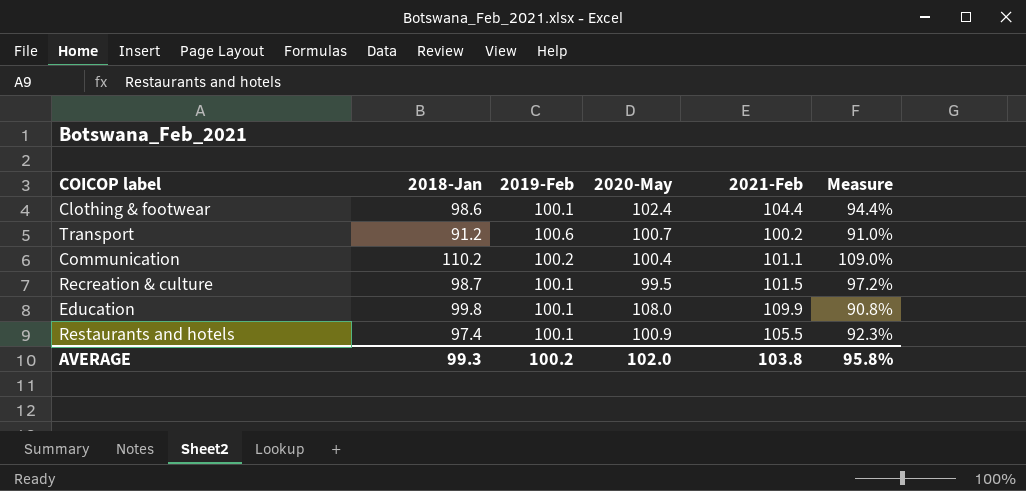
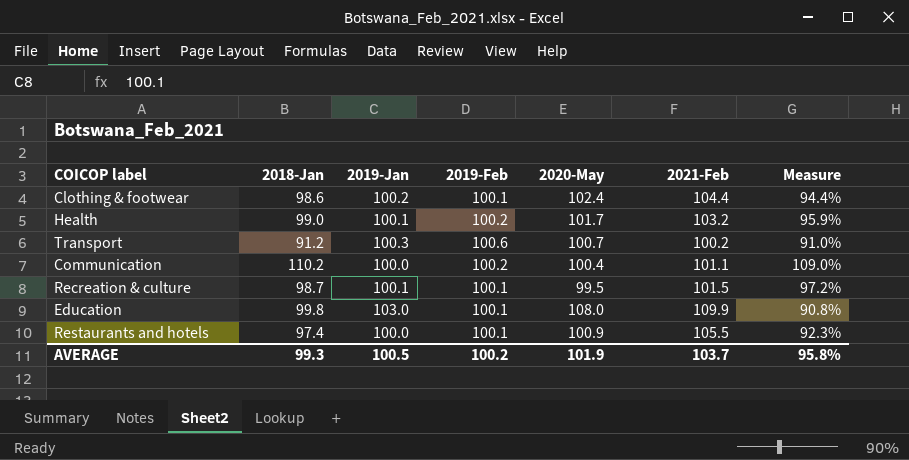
column 2019-Jan | position: none -> 3
row Health: none -> 99.0 | 100.1 | 100.2 | 101.7 | 103.2 | 95.9%
AVERAGE | 2020-May: 102.0 -> 101.9
AVERAGE | 2021-Feb: 103.8 -> 103.7

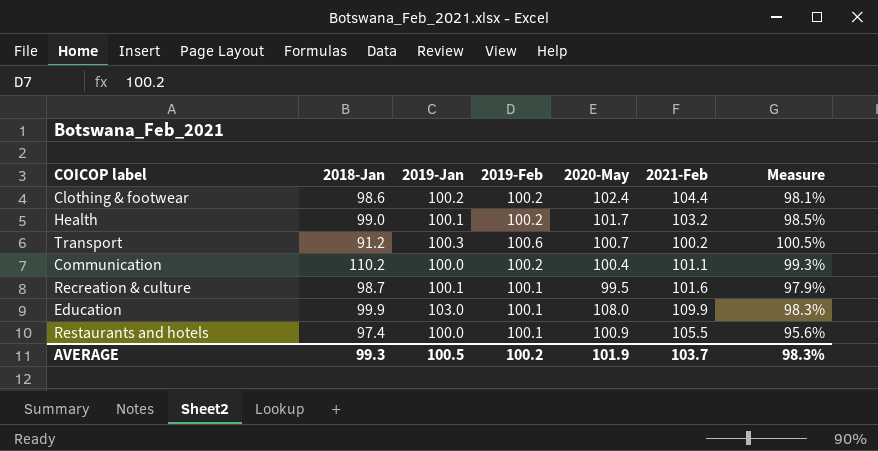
column Measure | formula: [2018-Jan] / [2021-Feb] -> [2020-May] / [2021-Feb]
Clothing & footwear | 2019-Feb: 100.1 -> 100.2
Recreation & culture | 2021-Feb: 101.5 -> 101.6
Education | 2018-Jan: 99.8 -> 99.9
AVERAGE | Measure: 95.8% -> 98.3%

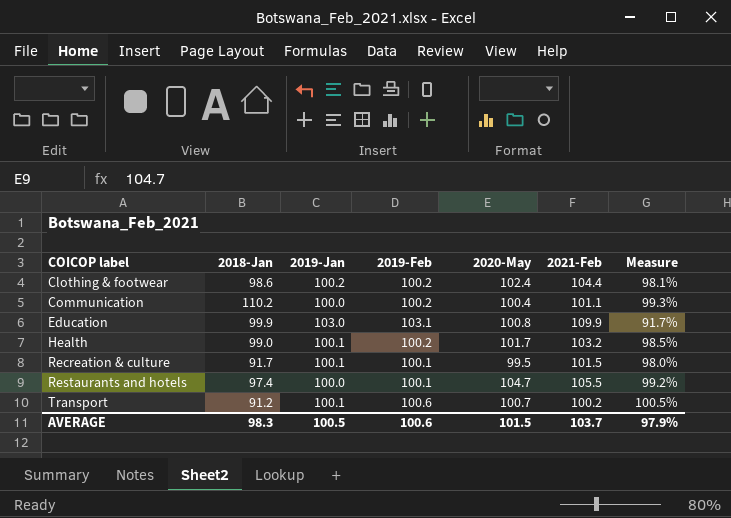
row order: none -> COICOP label ascending
Education | 2019-Feb: 100.1 -> 103.1
Education | 2020-May: 108.0 -> 100.8
Education | Measure: 98.3% -> 91.7%
Recreation & culture | 2018-Jan: 98.7 -> 91.7
Recreation & culture | 2021-Feb: 101.6 -> 101.5
Recreation & culture | Measure: 97.9% -> 98.0%
Restaurants and hotels | 2020-May: 100.9 -> 104.7
Restaurants and hotels | Measure: 95.6% -> 99.2%
Transport | 2019-Jan: 100.3 -> 100.1
AVERAGE | 2018-Jan: 99.3 -> 98.3
AVERAGE | 2019-Feb: 100.2 -> 100.6
AVERAGE | 2020-May: 101.9 -> 101.5
AVERAGE | Measure: 98.3% -> 97.9%

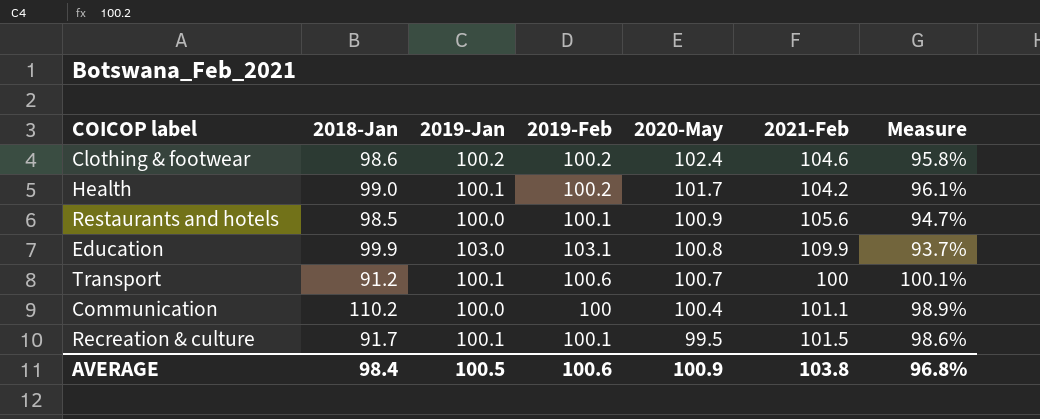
row order: COICOP label ascending -> 2020-May descending
column Measure | formula: [2020-May] / [2021-Feb] -> [2019-Jan] / [2021-Feb]
Clothing & footwear | 2021-Feb: 104.4 -> 104.6
Health | 2021-Feb: 103.2 -> 104.2
Restaurants and hotels | 2018-Jan: 97.4 -> 98.5
Restaurants and hotels | 2020-May: 104.7 -> 100.9
Restaurants and hotels | 2021-Feb: 105.5 -> 105.6
Transport | 2021-Feb: 100.2 -> 100
Communication | 2019-Feb: 100.2 -> 100
AVERAGE | 2018-Jan: 98.3 -> 98.4
AVERAGE | 2020-May: 101.5 -> 100.9
AVERAGE | 2021-Feb: 103.7 -> 103.8
AVERAGE | Measure: 97.9% -> 96.8%

